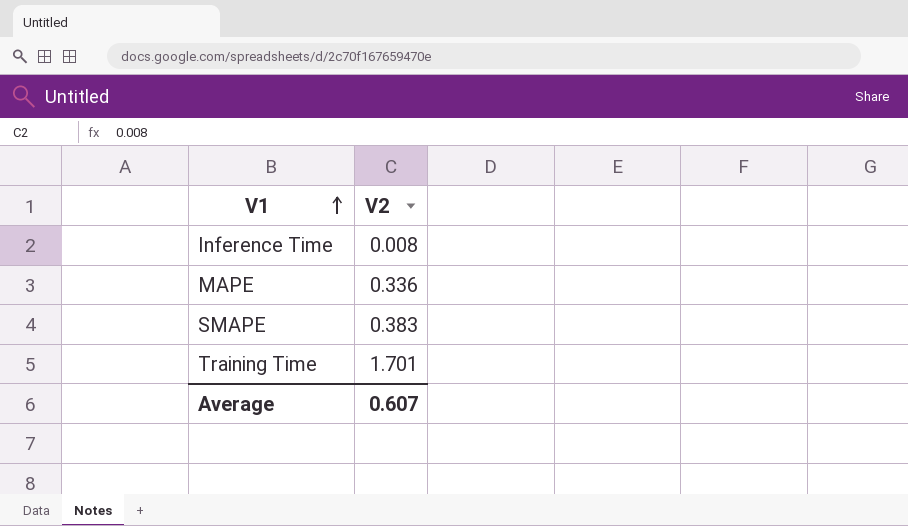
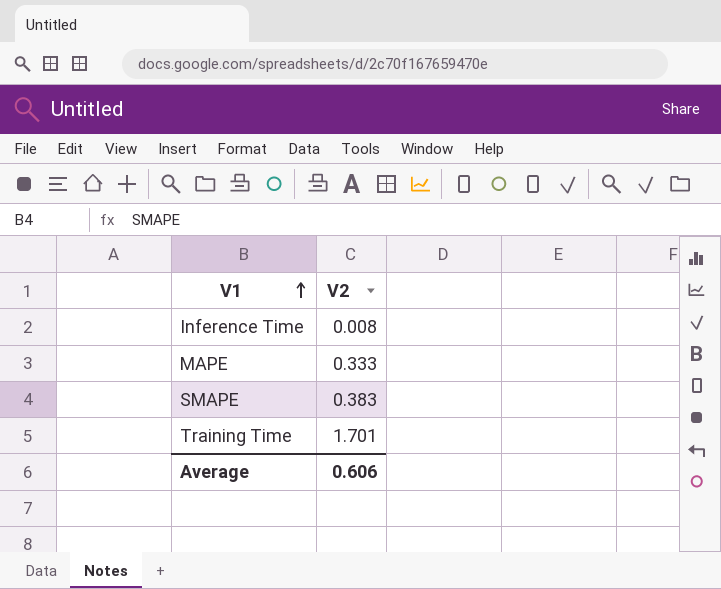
MAPE | V2: 0.336 -> 0.333
Average | V2: 0.607 -> 0.606

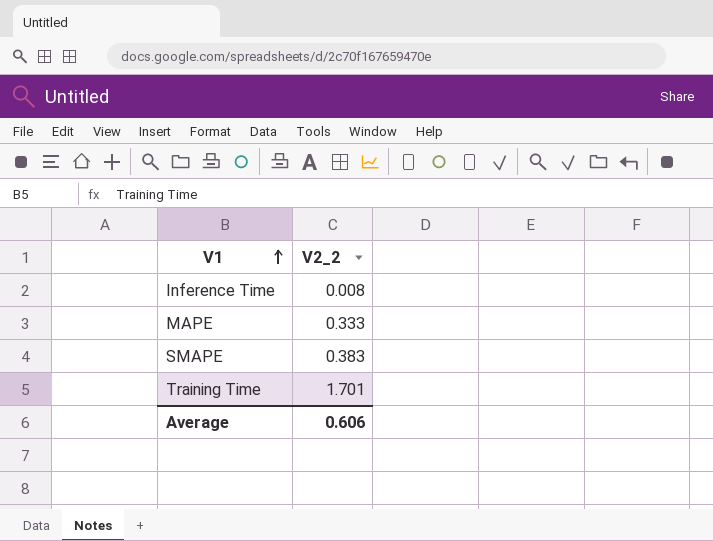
column name: V2 -> V2_2

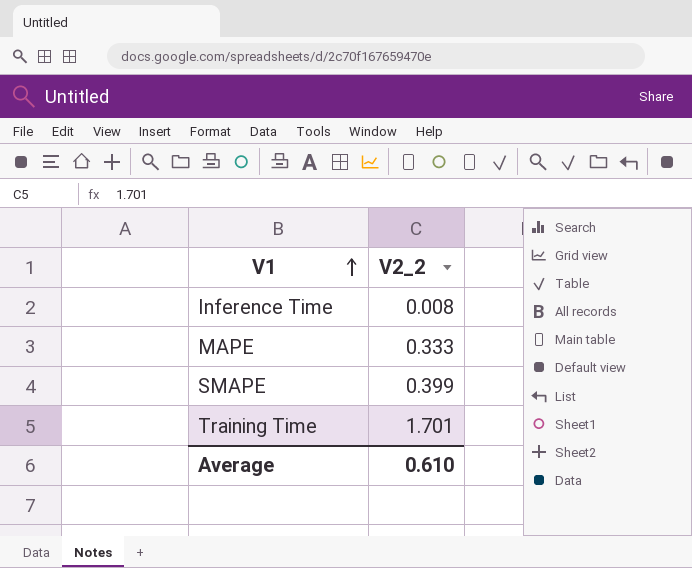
SMAPE | V2_2: 0.383 -> 0.399
Average | V2_2: 0.606 -> 0.610

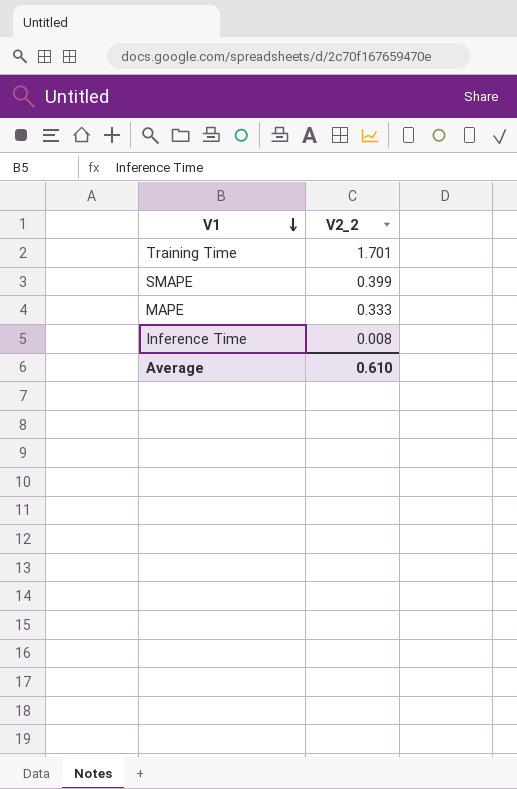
row order: V1 ascending -> V1 descending

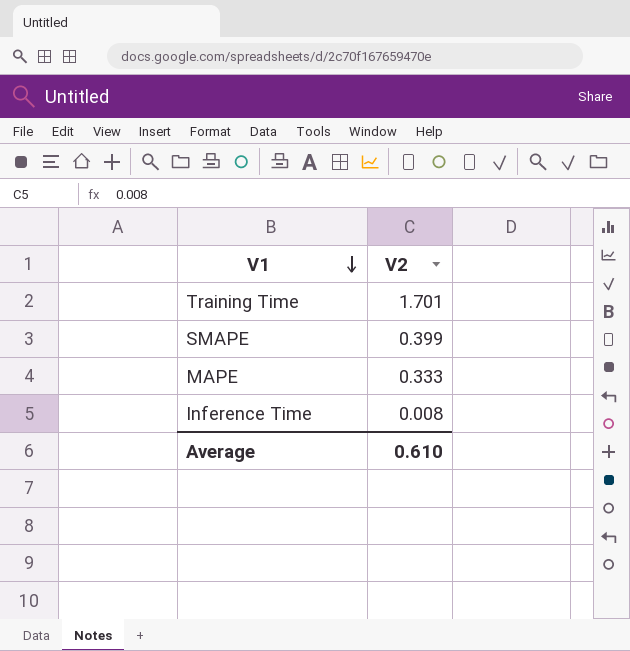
column name: V2_2 -> V2

